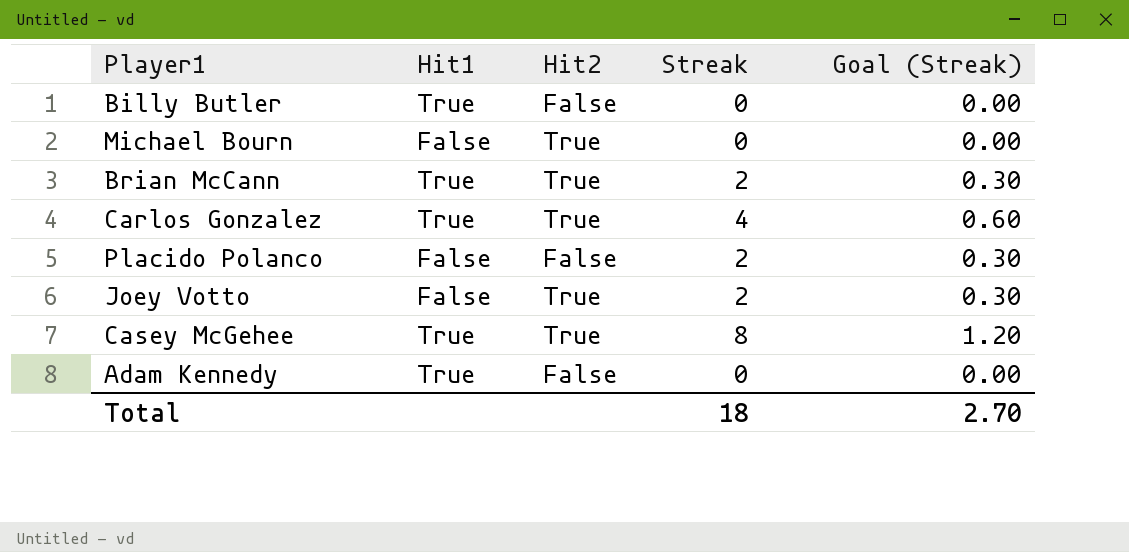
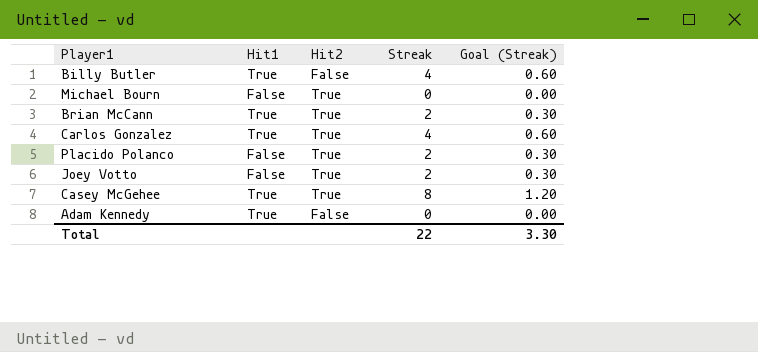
Billy Butler | Streak: 0 -> 4
Billy Butler | Goal (Streak): 0.00 -> 0.60
Placido Polanco | Hit2: False -> True
Total | Streak: 18 -> 22
Total | Goal (Streak): 2.70 -> 3.30

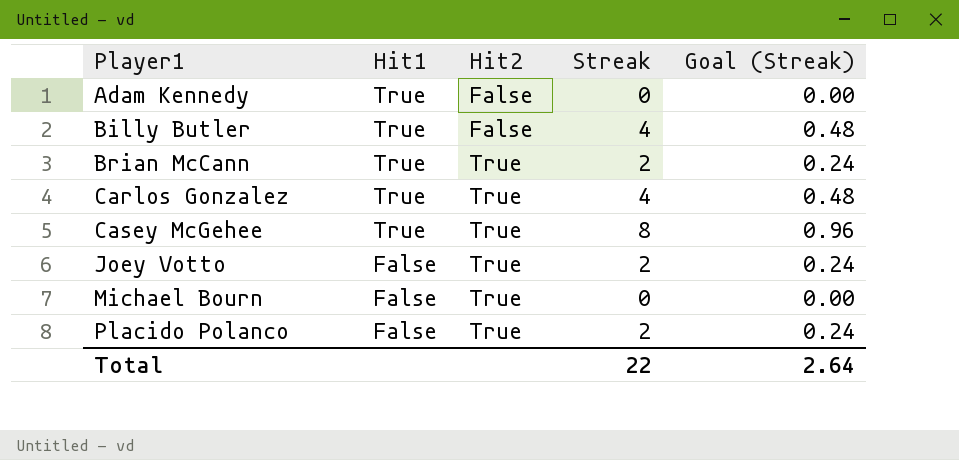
row order: none -> Player1 ascending
column Goal (Streak) | formula: [Streak] * 0.15 -> [Streak] * 0.12
Total | Goal (Streak): 3.30 -> 2.64

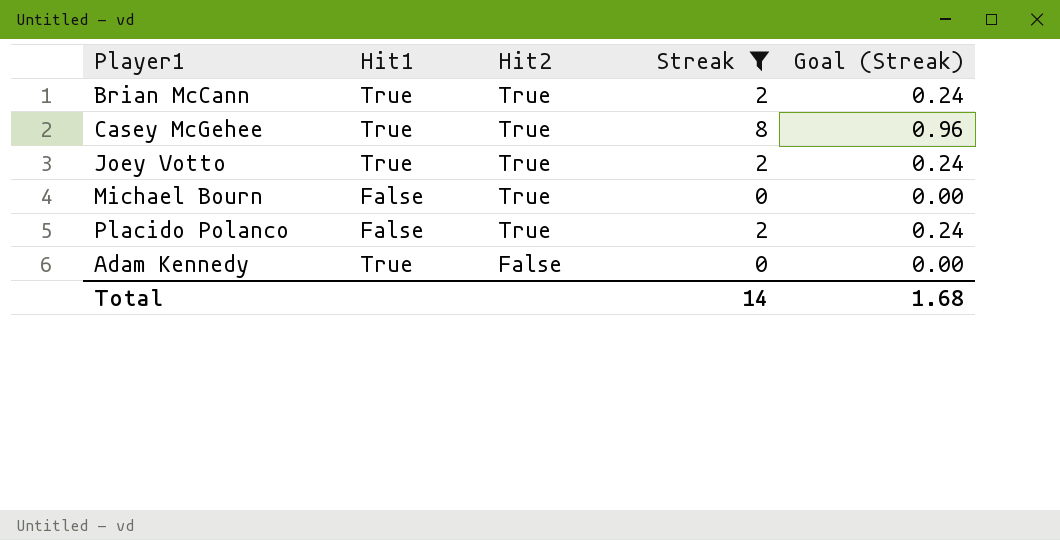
filter: none -> Streak != 4
row order: Player1 ascending -> Hit2 descending
Joey Votto | Hit1: False -> True
Total | Streak: 22 -> 14
Total | Goal (Streak): 2.64 -> 1.68

